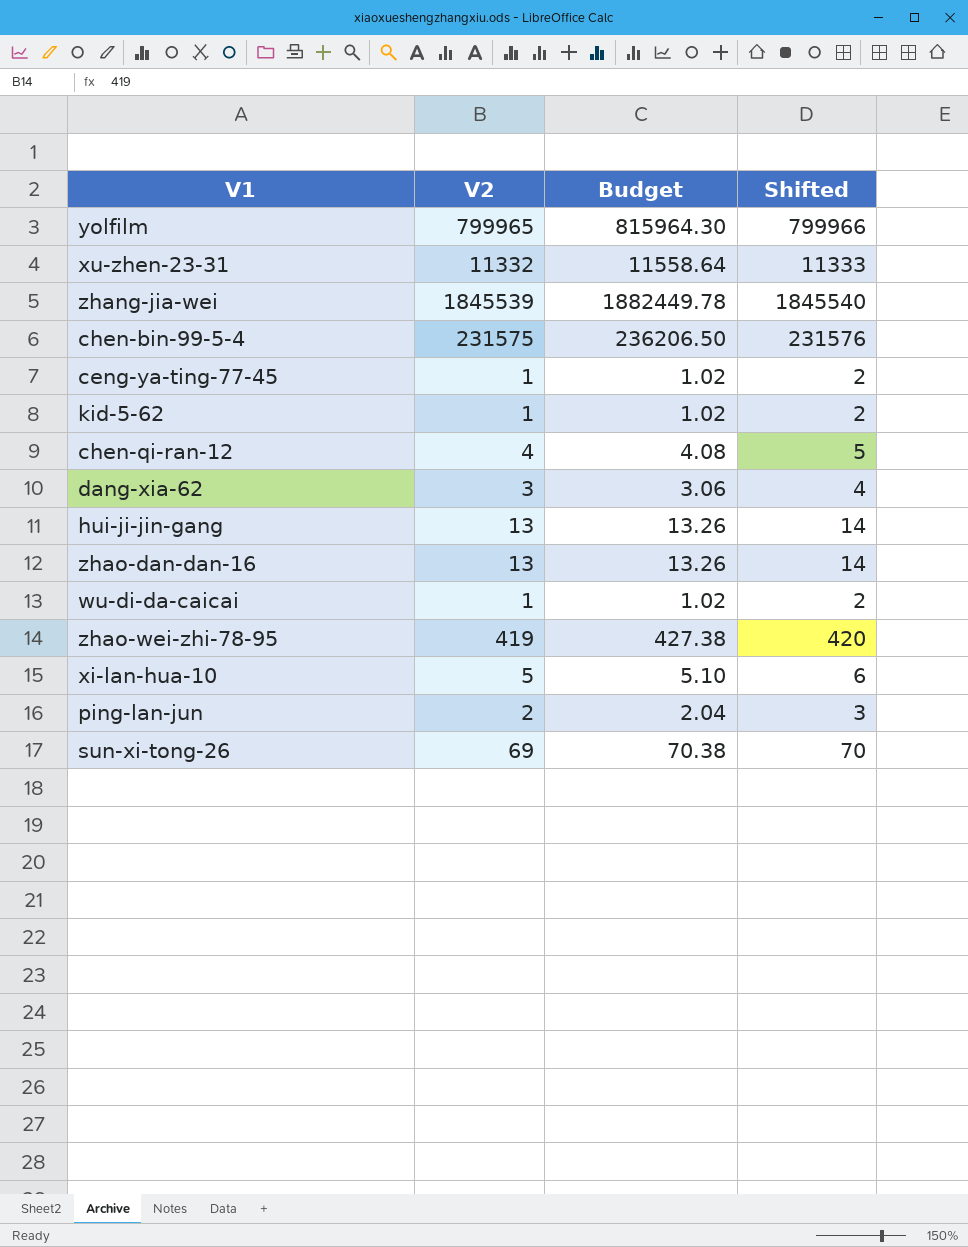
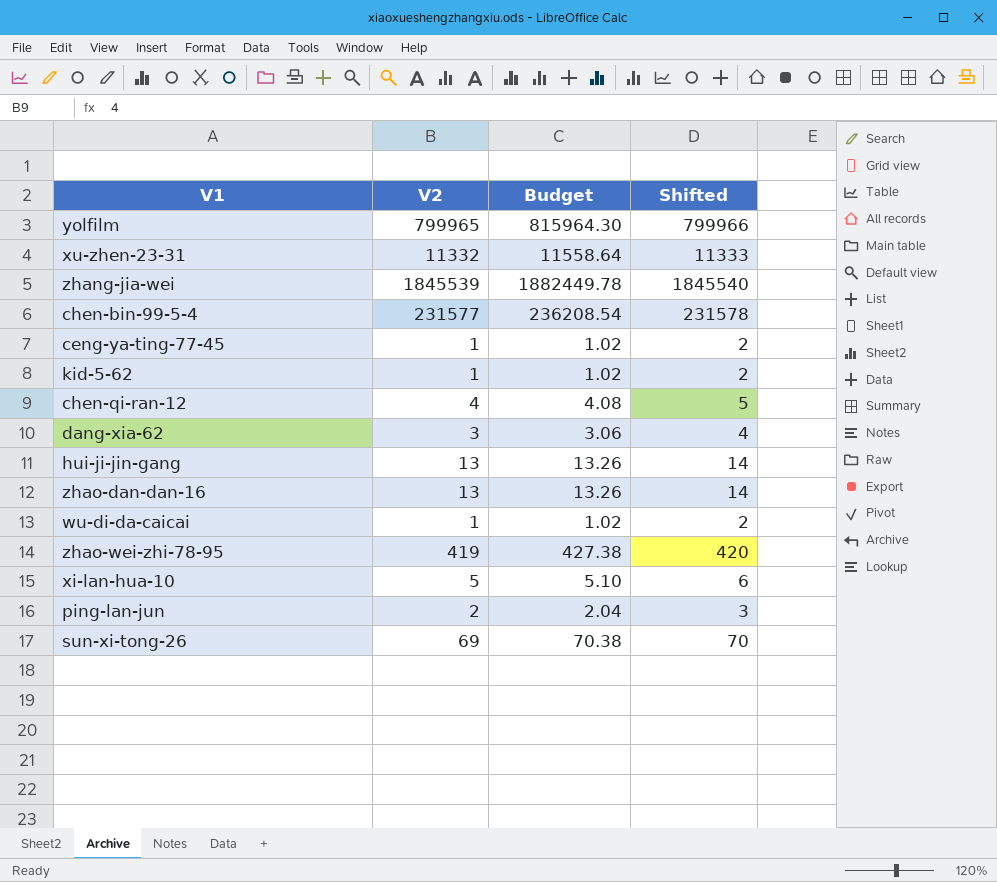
chen-bin-99-5-4 | V2: 231575 -> 231577
chen-bin-99-5-4 | Budget: 236206.50 -> 236208.54
chen-bin-99-5-4 | Shifted: 231576 -> 231578

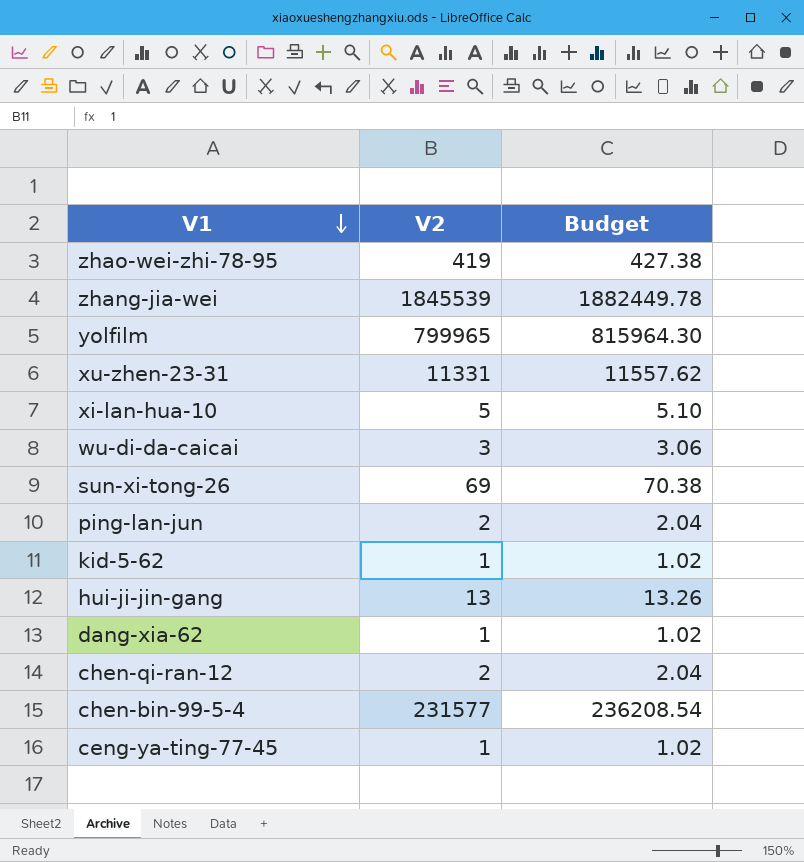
row order: none -> V1 descending
column Shifted | formula: [V2] + 1 -> none
row zhao-dan-dan-16: 13 | 13.26 | 14 -> none
xu-zhen-23-31 | V2: 11332 -> 11331
xu-zhen-23-31 | Budget: 11558.64 -> 11557.62
wu-di-da-caicai | V2: 1 -> 3
wu-di-da-caicai | Budget: 1.02 -> 3.06
dang-xia-62 | V2: 3 -> 1
dang-xia-62 | Budget: 3.06 -> 1.02
chen-qi-ran-12 | V2: 4 -> 2
chen-qi-ran-12 | Budget: 4.08 -> 2.04

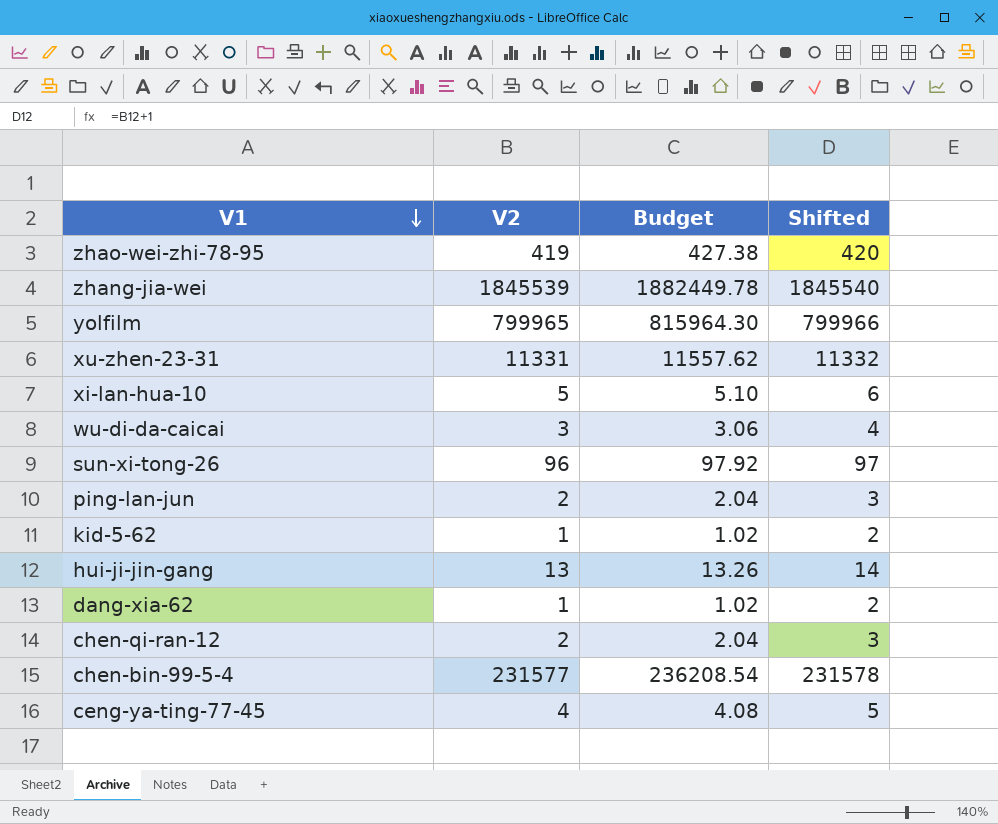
column Shifted | formula: none -> [V2] + 1
sun-xi-tong-26 | V2: 69 -> 96
sun-xi-tong-26 | Budget: 70.38 -> 97.92
ceng-ya-ting-77-45 | V2: 1 -> 4
ceng-ya-ting-77-45 | Budget: 1.02 -> 4.08

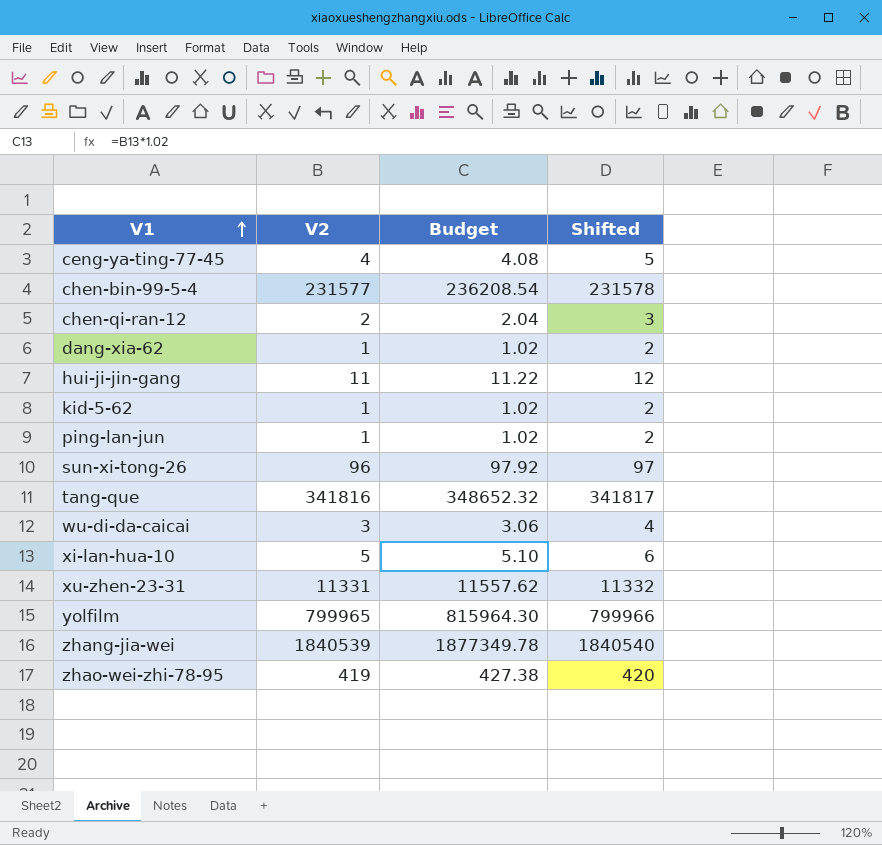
row order: V1 descending -> V1 ascending
hui-ji-jin-gang | V2: 13 -> 11
hui-ji-jin-gang | Budget: 13.26 -> 11.22
hui-ji-jin-gang | Shifted: 14 -> 12
ping-lan-jun | V2: 2 -> 1
ping-lan-jun | Budget: 2.04 -> 1.02
ping-lan-jun | Shifted: 3 -> 2
row tang-que: none -> 341816 | 348652.32 | 341817
zhang-jia-wei | V2: 1845539 -> 1840539
zhang-jia-wei | Budget: 1882449.78 -> 1877349.78
zhang-jia-wei | Shifted: 1845540 -> 1840540

